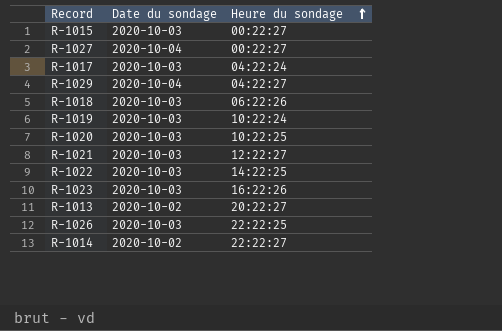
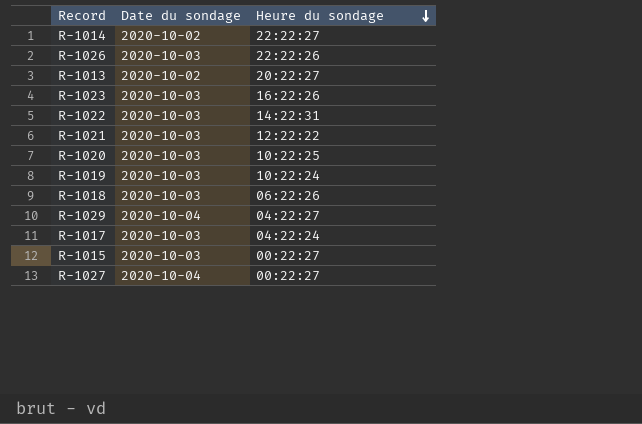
row order: Heure du sondage ascending -> Heure du sondage descending
R-1026 | Heure du sondage: 22:22:25 -> 22:22:26
R-1022 | Heure du sondage: 14:22:25 -> 14:22:31
R-1021 | Heure du sondage: 12:22:27 -> 12:22:22

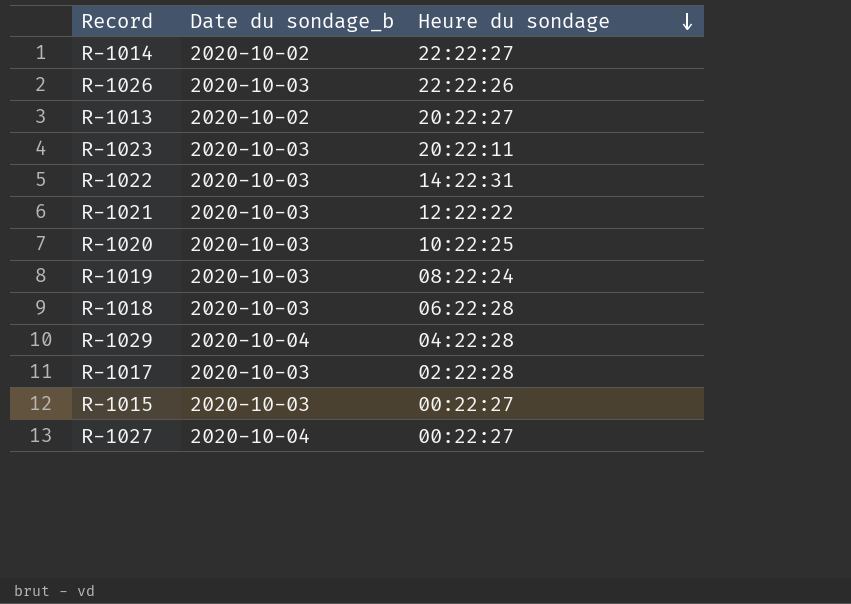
column name: Date du sondage -> Date du sondage_b
R-1023 | Heure du sondage: 16:22:26 -> 20:22:11
R-1019 | Heure du sondage: 10:22:24 -> 08:22:24
R-1018 | Heure du sondage: 06:22:26 -> 06:22:28
R-1029 | Heure du sondage: 04:22:27 -> 04:22:28
R-1017 | Heure du sondage: 04:22:24 -> 02:22:28

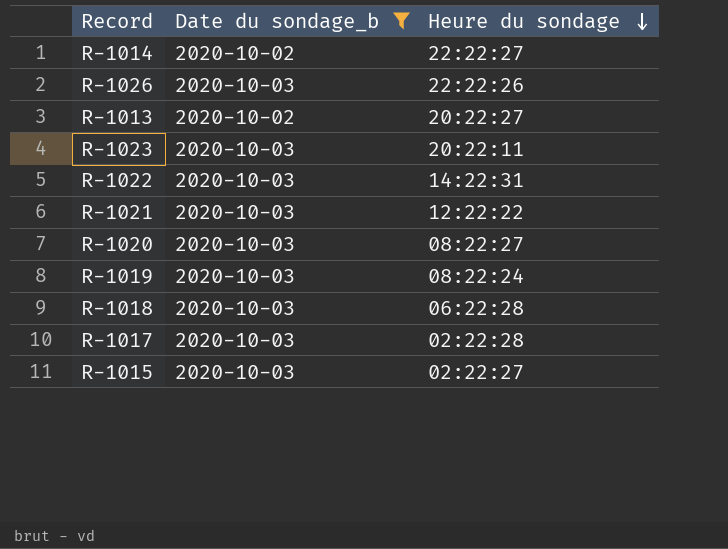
filter: none -> Date du sondage_b != 2020-10-04
R-1020 | Heure du sondage: 10:22:25 -> 08:22:27
R-1015 | Heure du sondage: 00:22:27 -> 02:22:27

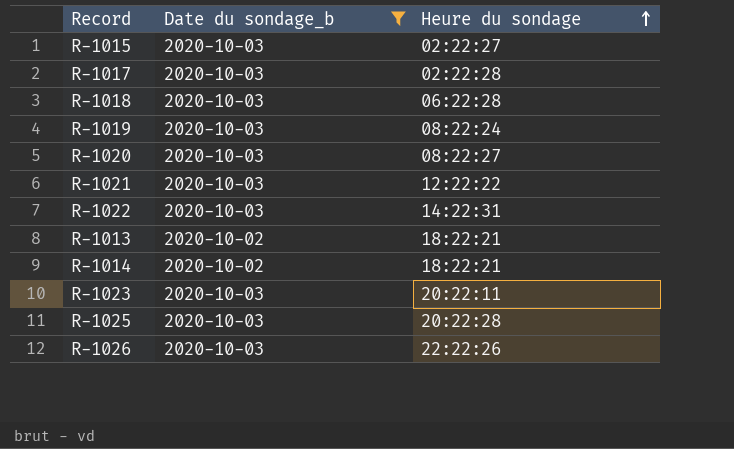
row order: Heure du sondage descending -> Heure du sondage ascending
R-1013 | Heure du sondage: 20:22:27 -> 18:22:21
R-1014 | Heure du sondage: 22:22:27 -> 18:22:21
row R-1025: none -> 2020-10-03 | 20:22:28

